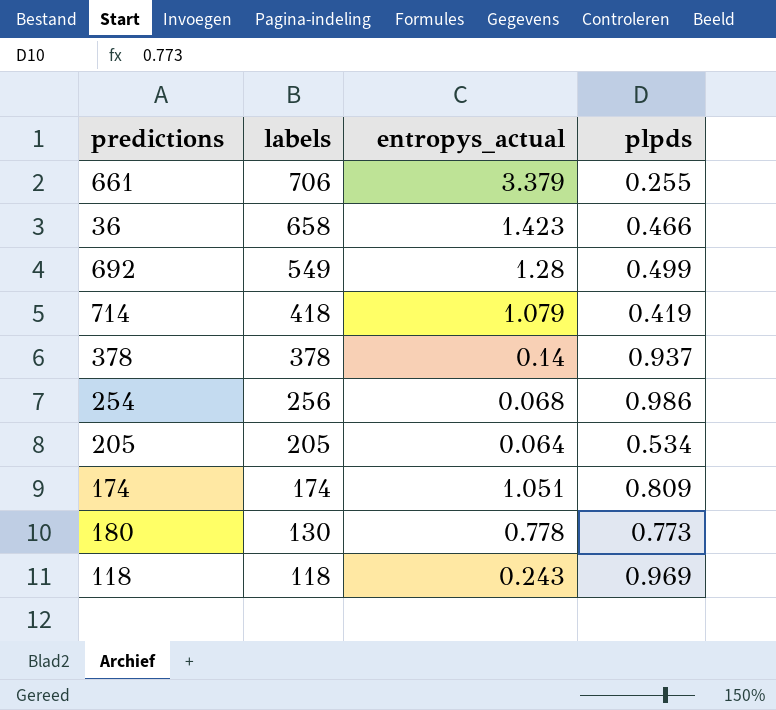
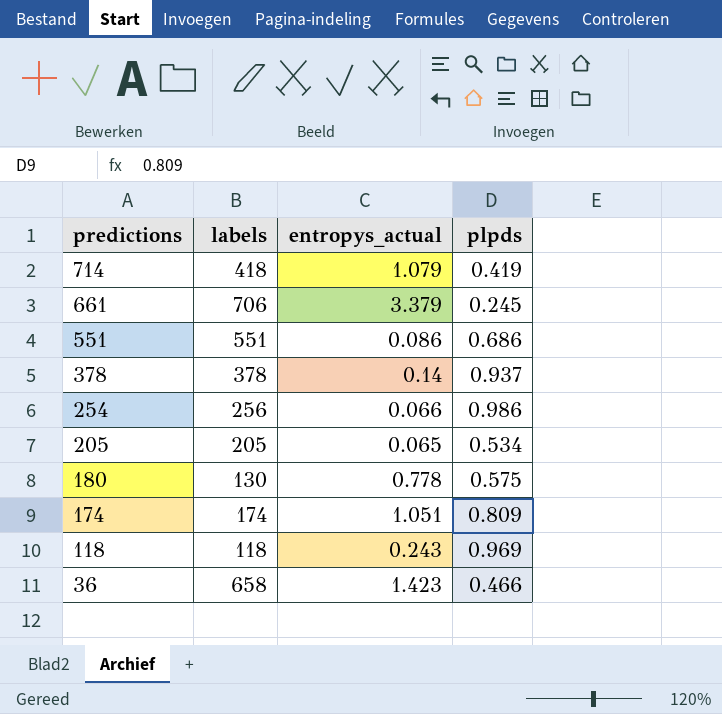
row order: labels descending -> predictions descending
row 692: 549 | 1.28 | 0.499 -> none
661 | plpds: 0.255 -> 0.245
row 551: none -> 551 | 0.086 | 0.686
254 | entropys_actual: 0.068 -> 0.066
205 | entropys_actual: 0.064 -> 0.065
180 | plpds: 0.773 -> 0.575

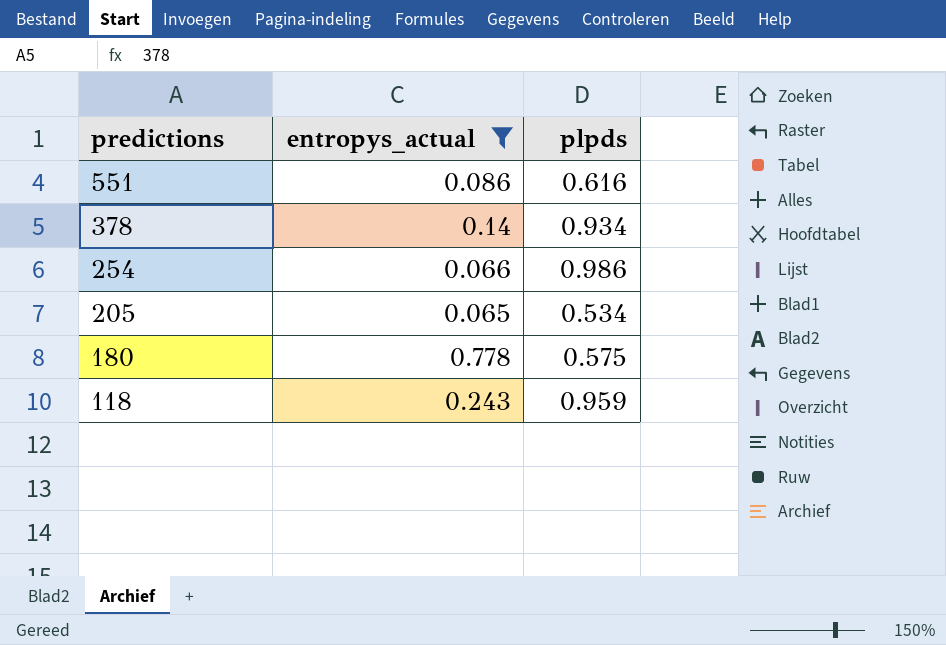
filter: none -> entropys_actual <= 0.778
column labels | position: 2 -> none
551 | plpds: 0.686 -> 0.616
378 | plpds: 0.937 -> 0.934
118 | plpds: 0.969 -> 0.959

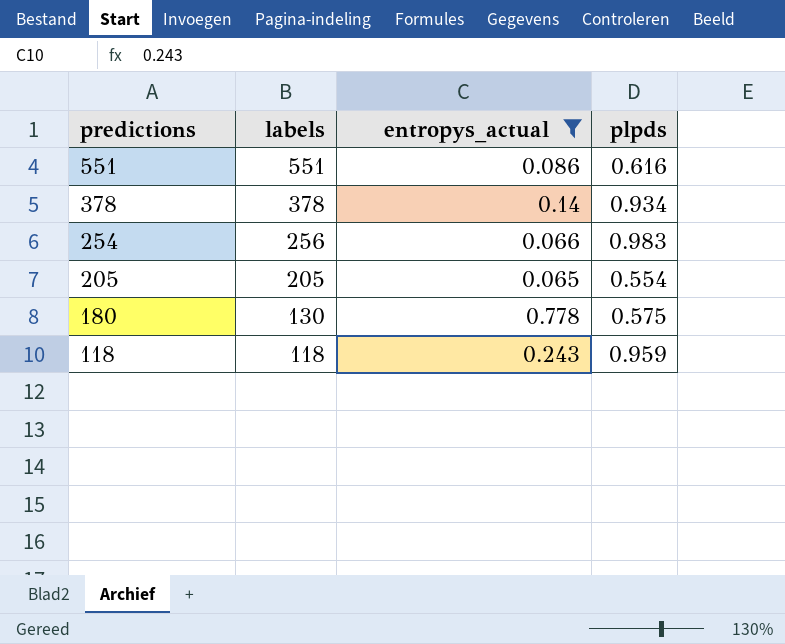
column labels | position: none -> 2
254 | plpds: 0.986 -> 0.983
205 | plpds: 0.534 -> 0.554

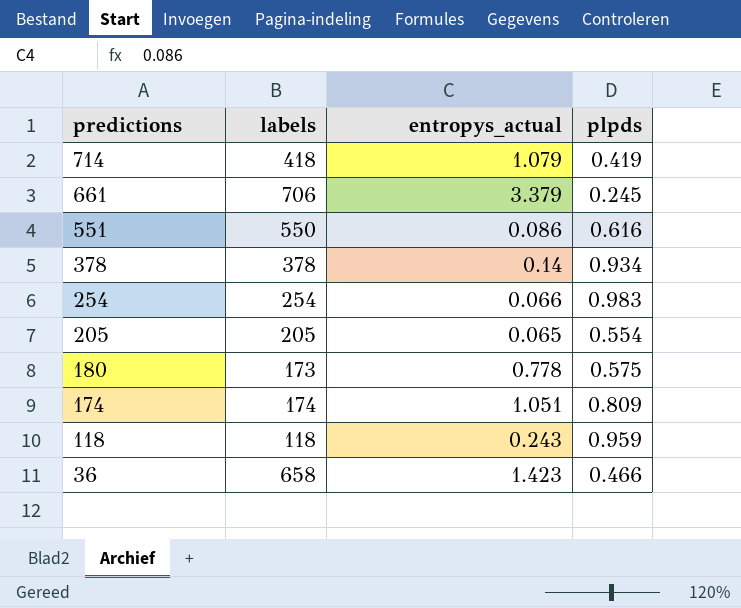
filter: entropys_actual <= 0.778 -> none
551 | labels: 551 -> 550
254 | labels: 256 -> 254
180 | labels: 130 -> 173

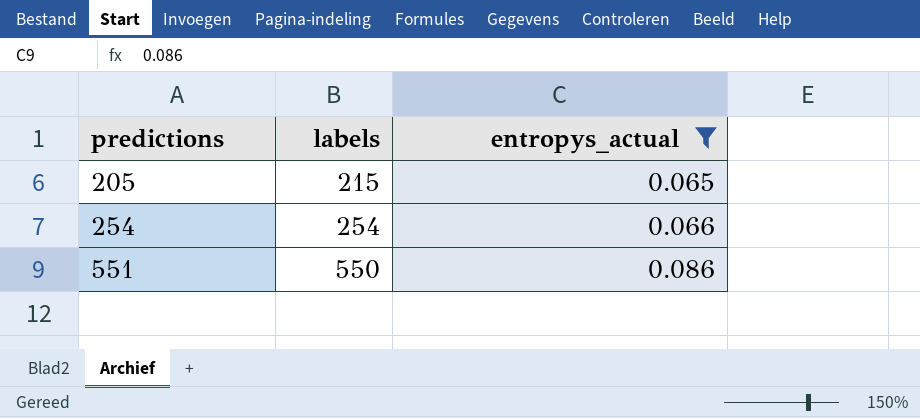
filter: none -> entropys_actual <= 0.086
row order: predictions descending -> predictions ascending
column plpds | position: 4 -> none
205 | labels: 205 -> 215

